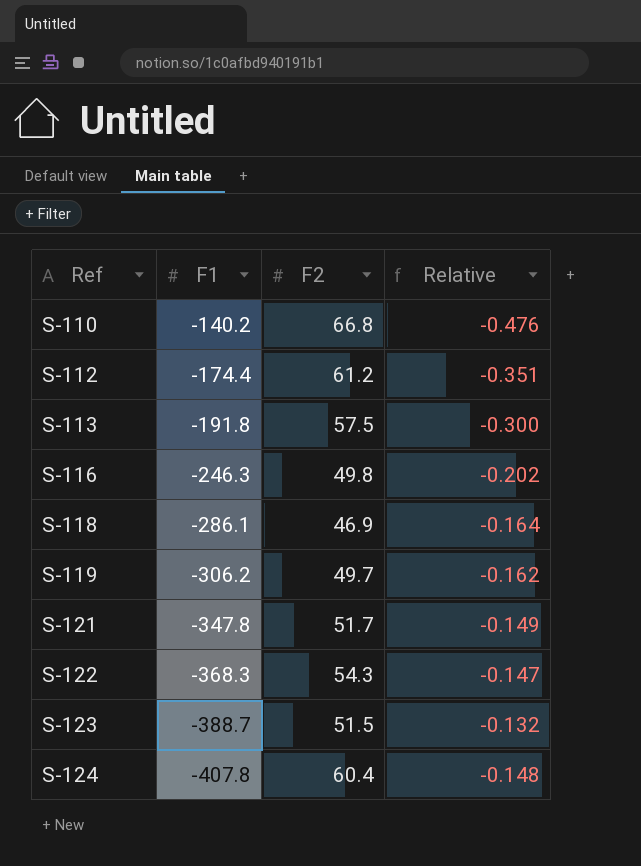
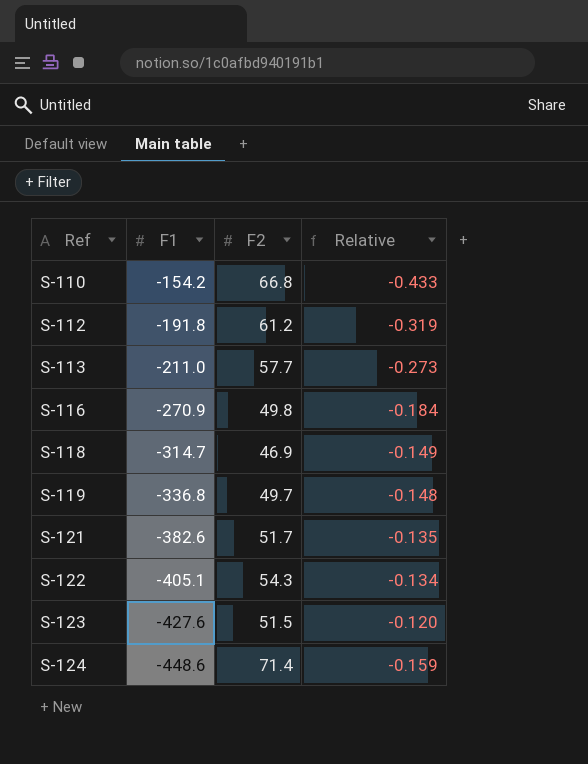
S-110 | F1: -140.2 -> -154.2
S-110 | Relative: -0.476 -> -0.433
S-112 | F1: -174.4 -> -191.8
S-112 | Relative: -0.351 -> -0.319
S-113 | F1: -191.8 -> -211.0
S-113 | F2: 57.5 -> 57.7
S-113 | Relative: -0.300 -> -0.273
S-116 | F1: -246.3 -> -270.9
S-116 | Relative: -0.202 -> -0.184
S-118 | F1: -286.1 -> -314.7
S-118 | Relative: -0.164 -> -0.149
S-119 | F1: -306.2 -> -336.8
S-119 | Relative: -0.162 -> -0.148
S-121 | F1: -347.8 -> -382.6
S-121 | Relative: -0.149 -> -0.135
S-122 | F1: -368.3 -> -405.1
S-122 | Relative: -0.147 -> -0.134
S-123 | F1: -388.7 -> -427.6
S-123 | Relative: -0.132 -> -0.120
S-124 | F1: -407.8 -> -448.6
S-124 | F2: 60.4 -> 71.4
S-124 | Relative: -0.148 -> -0.159

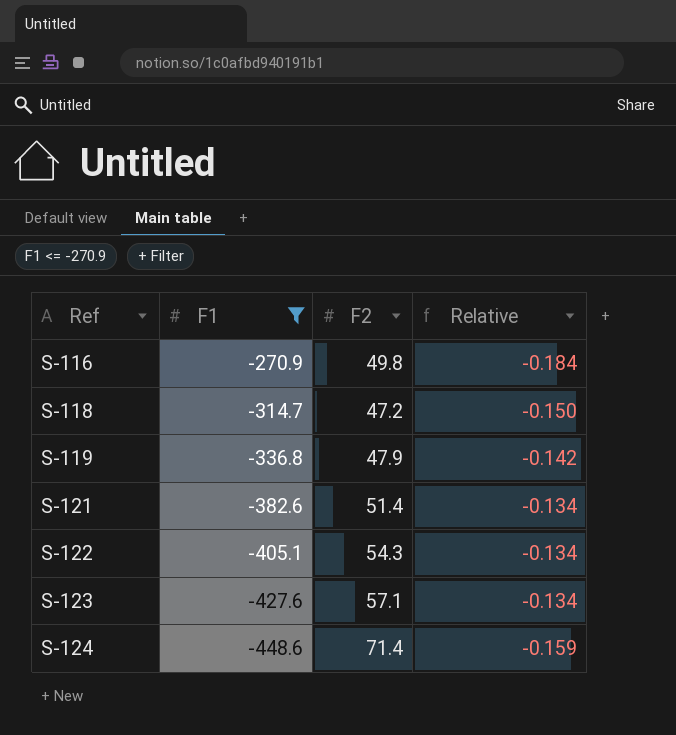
filter: none -> F1 <= -270.9
S-118 | F2: 46.9 -> 47.2
S-118 | Relative: -0.149 -> -0.150
S-119 | F2: 49.7 -> 47.9
S-119 | Relative: -0.148 -> -0.142
S-121 | F2: 51.7 -> 51.4
S-121 | Relative: -0.135 -> -0.134
S-123 | F2: 51.5 -> 57.1
S-123 | Relative: -0.120 -> -0.134

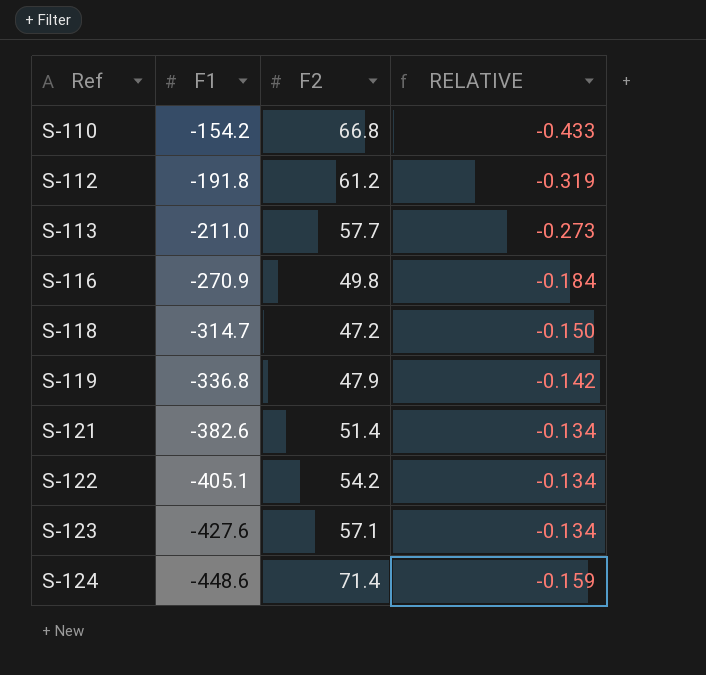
filter: F1 <= -270.9 -> none
column name: Relative -> RELATIVE
S-122 | F2: 54.3 -> 54.2

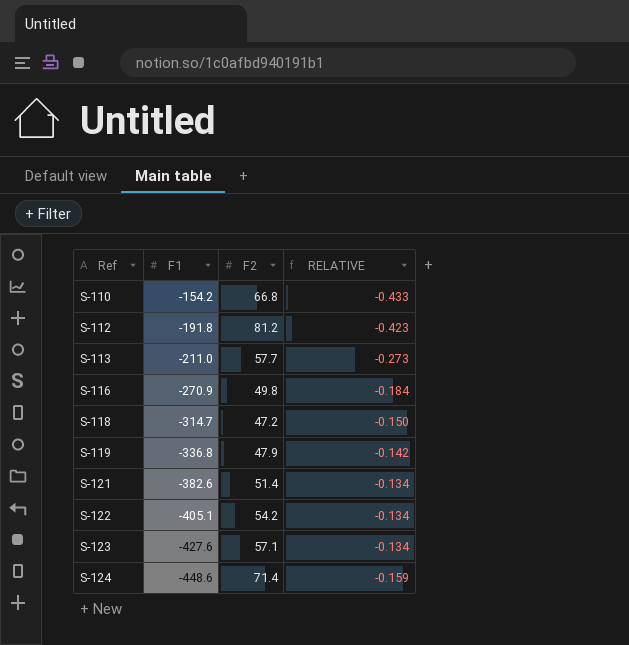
S-112 | F2: 61.2 -> 81.2
S-112 | RELATIVE: -0.319 -> -0.423

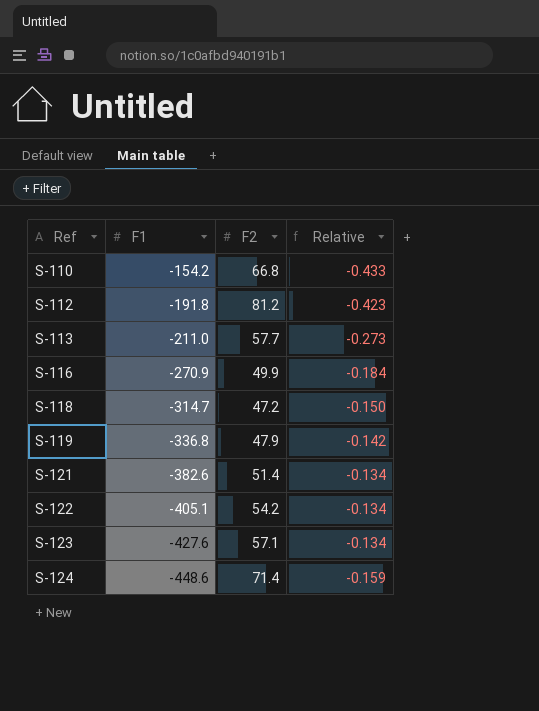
column name: RELATIVE -> Relative
S-116 | F2: 49.8 -> 49.9

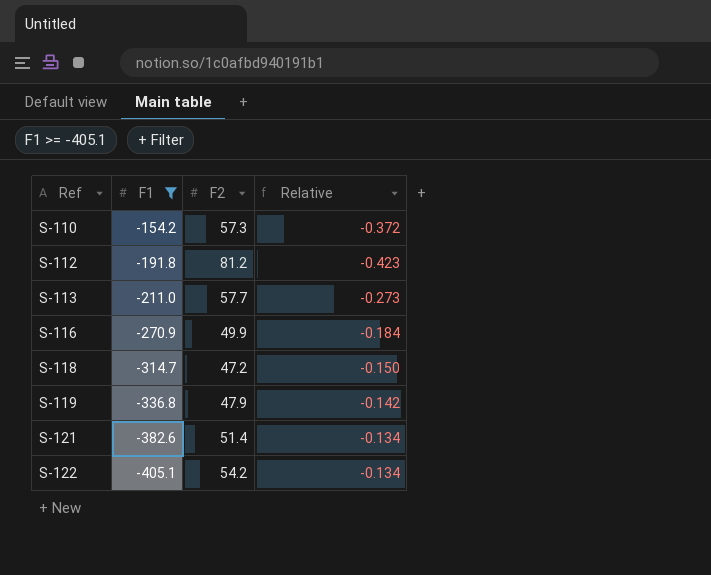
filter: none -> F1 >= -405.1
S-110 | F2: 66.8 -> 57.3
S-110 | Relative: -0.433 -> -0.372

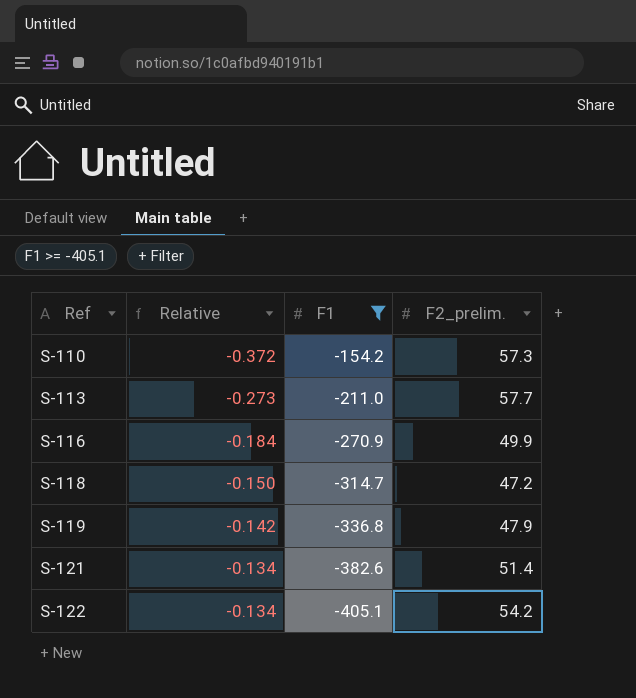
column Relative | position: 4 -> 2
column name: F2 -> F2_prelim.
row S-112: -191.8 | 81.2 | -0.423 -> none

